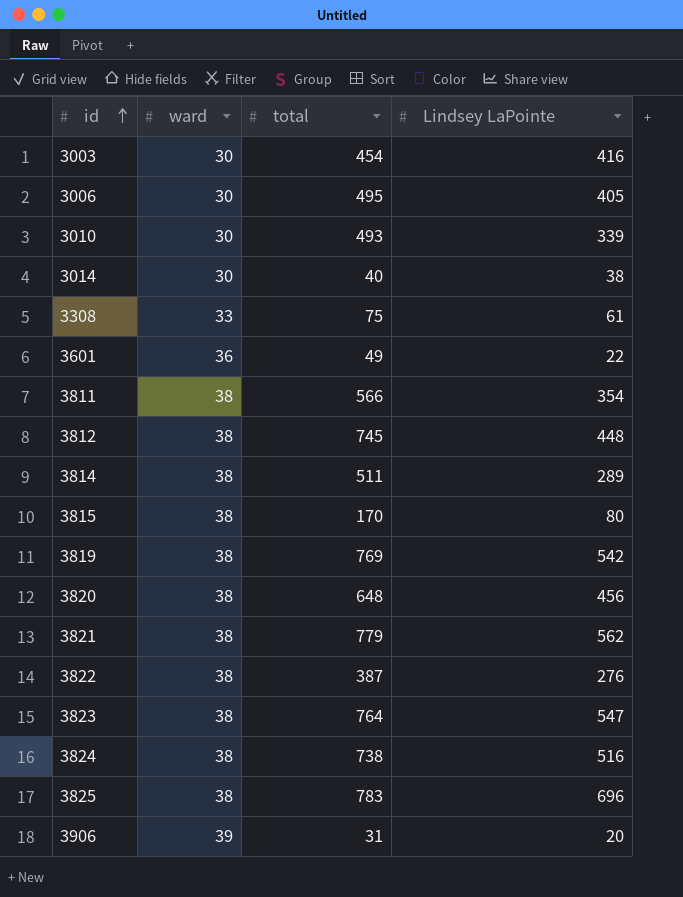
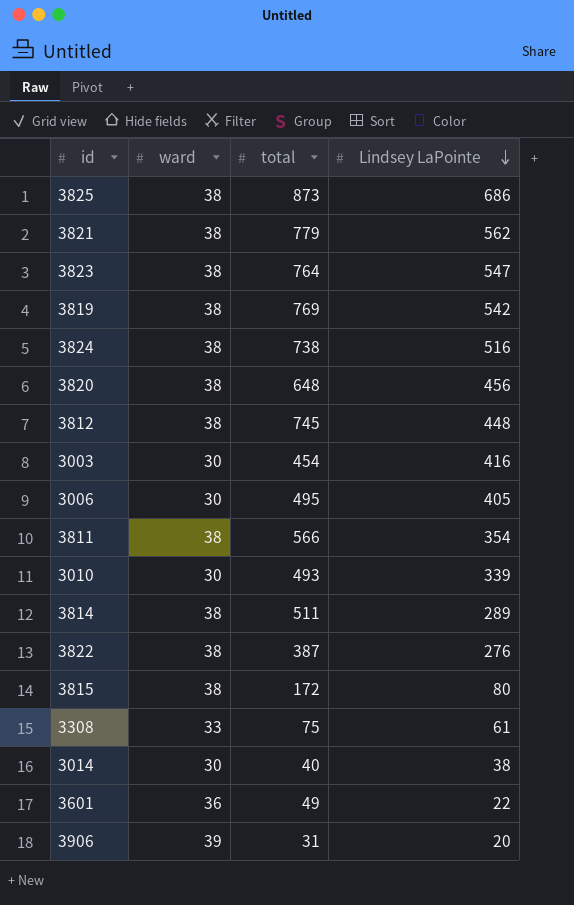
row order: id ascending -> Lindsey LaPointe descending
3825 | total: 783 -> 873
3825 | Lindsey LaPointe: 696 -> 686
3815 | total: 170 -> 172

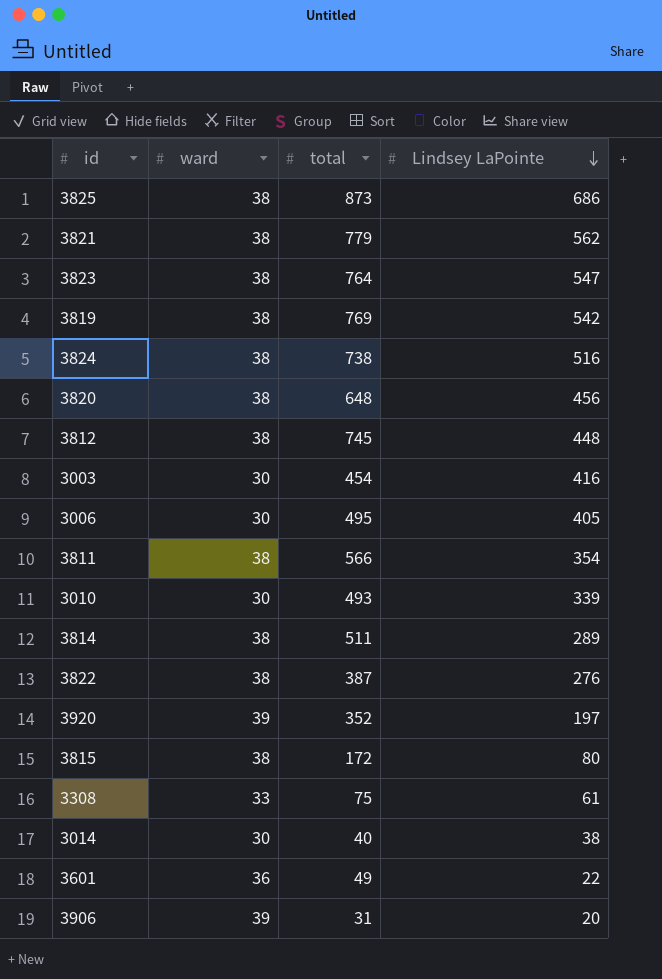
row 3920: none -> 39 | 352 | 197

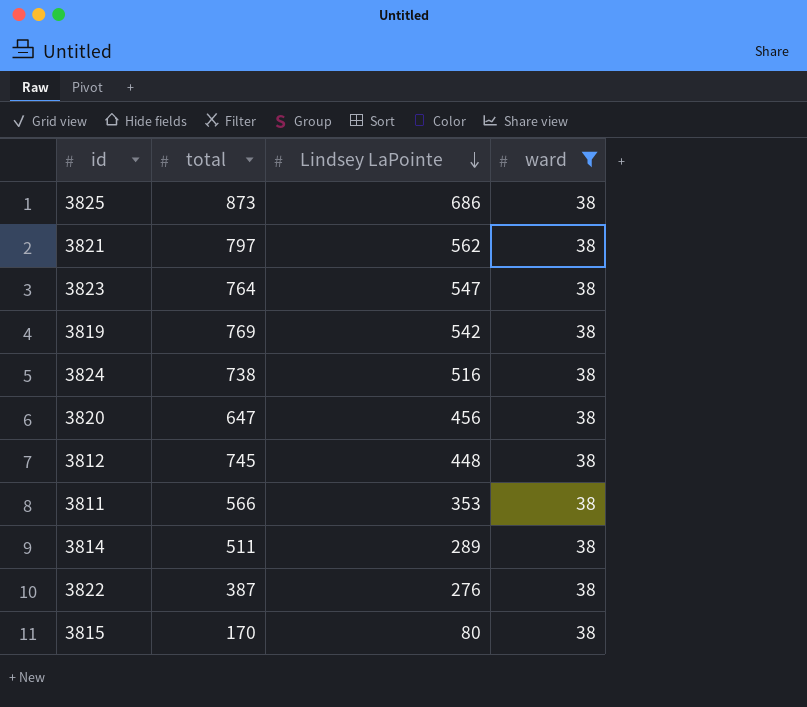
filter: none -> ward = 38
column ward | position: 2 -> 4
3821 | total: 779 -> 797
3820 | total: 648 -> 647
3811 | Lindsey LaPointe: 354 -> 353
3815 | total: 172 -> 170

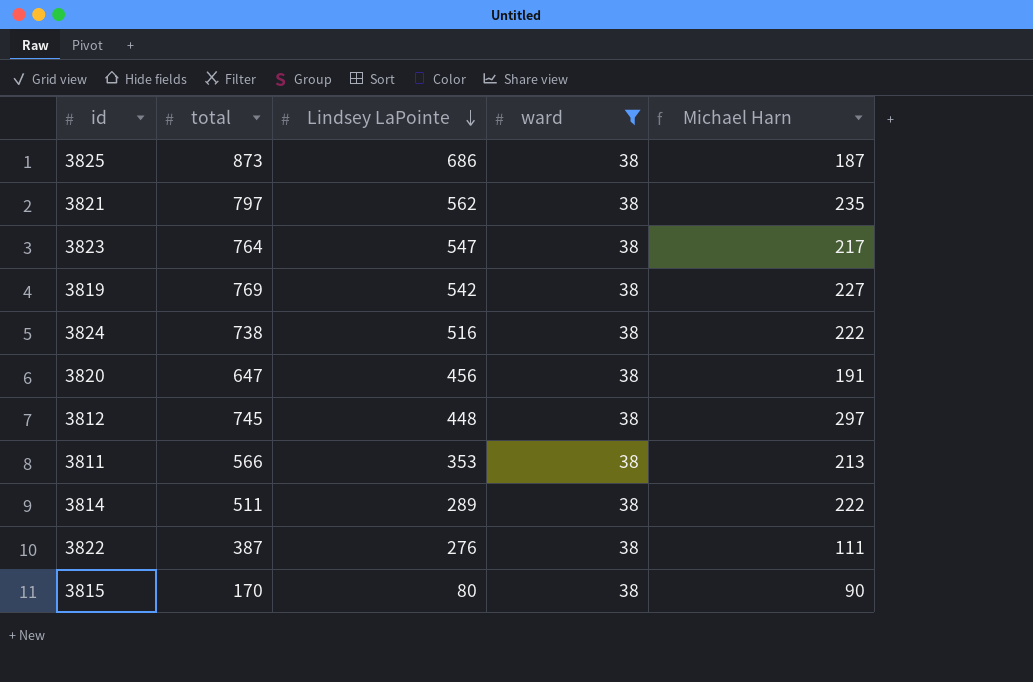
column Michael Harn | formula: none -> [total] - [Lindsey LaPointe]

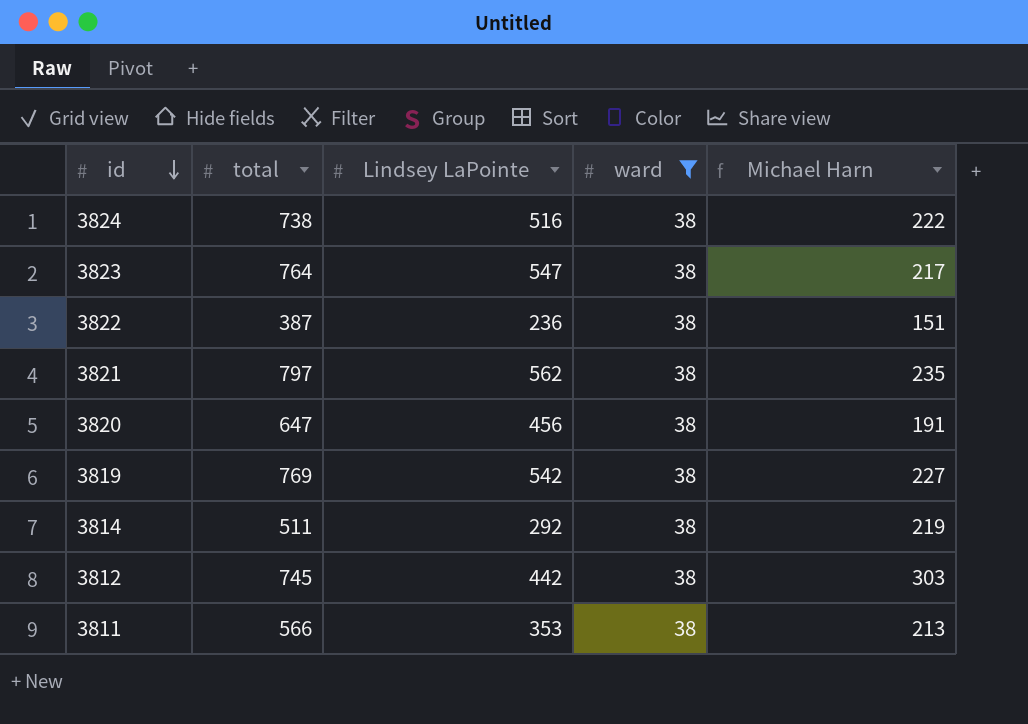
row order: Lindsey LaPointe descending -> id descending
row 3825: 873 | 686 | 38 | 187 -> none
row 3815: 170 | 80 | 38 | 90 -> none
3822 | Lindsey LaPointe: 276 -> 236
3822 | Michael Harn: 111 -> 151
3814 | Lindsey LaPointe: 289 -> 292
3814 | Michael Harn: 222 -> 219
3812 | Lindsey LaPointe: 448 -> 442
3812 | Michael Harn: 297 -> 303

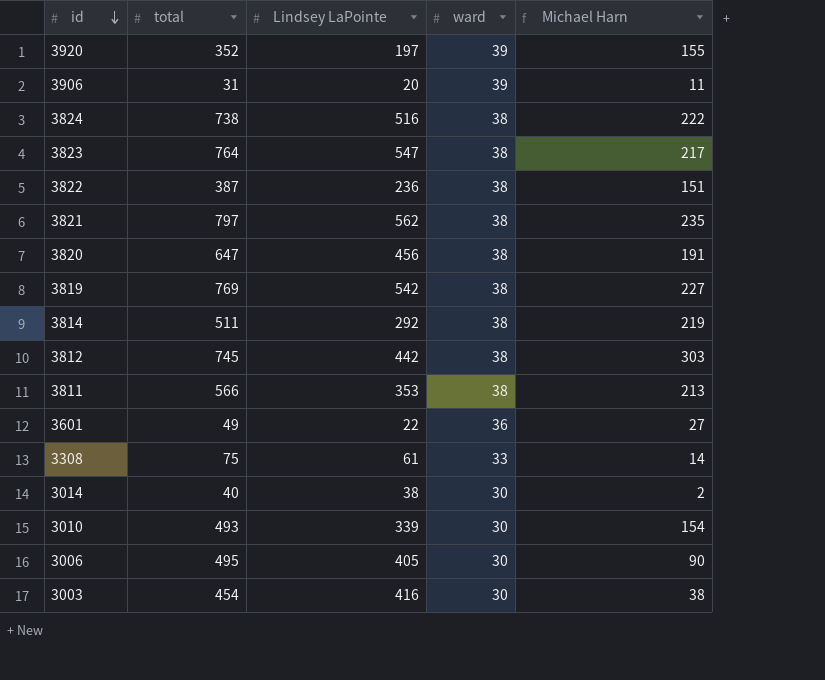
filter: ward = 38 -> none

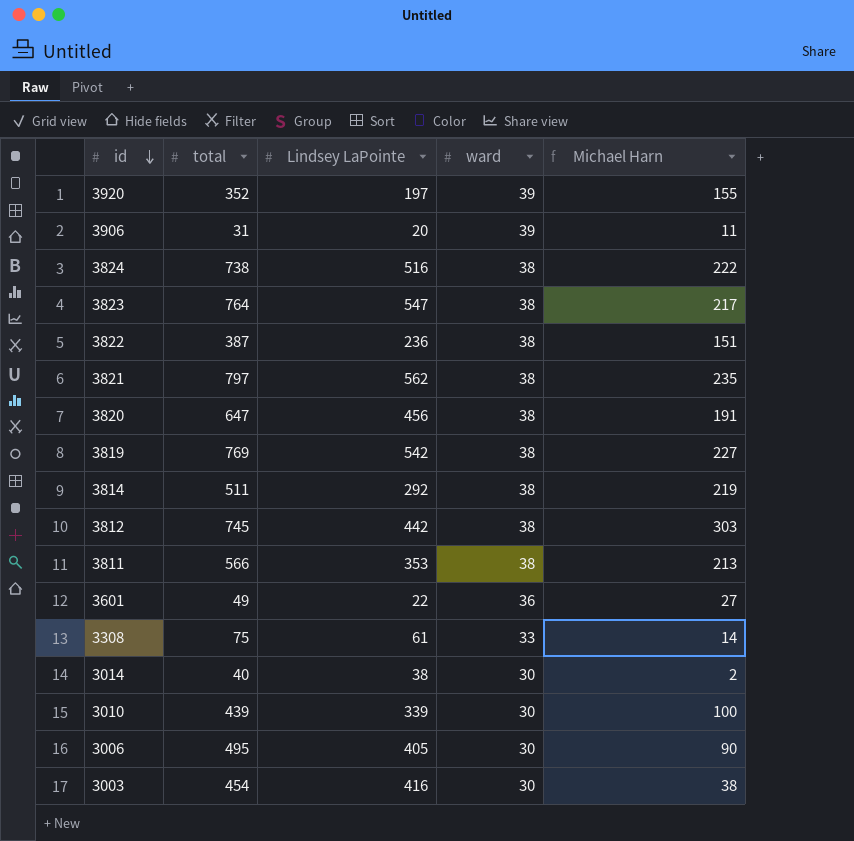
3010 | total: 493 -> 439
3010 | Michael Harn: 154 -> 100

